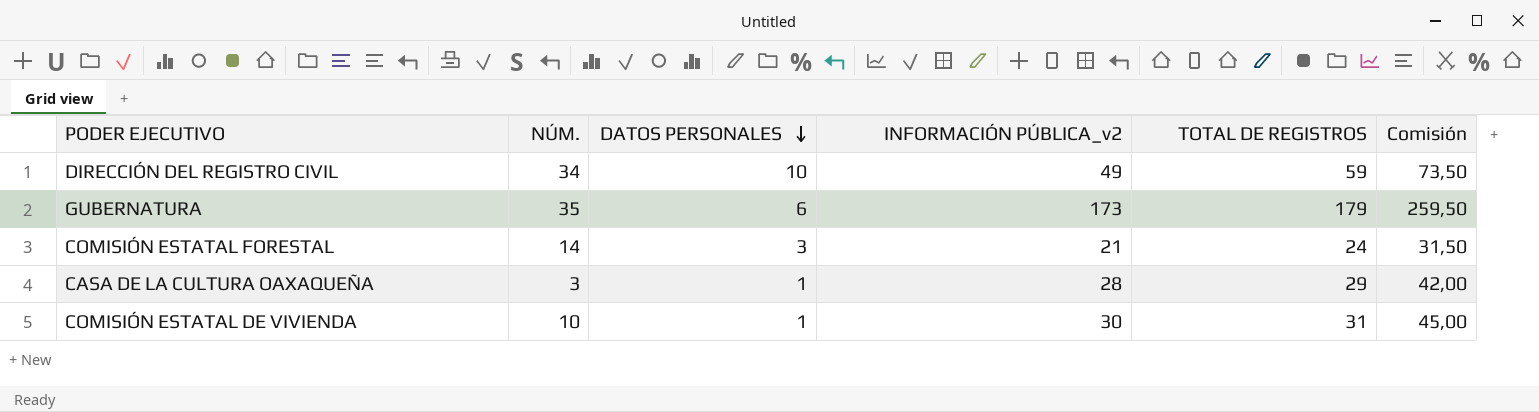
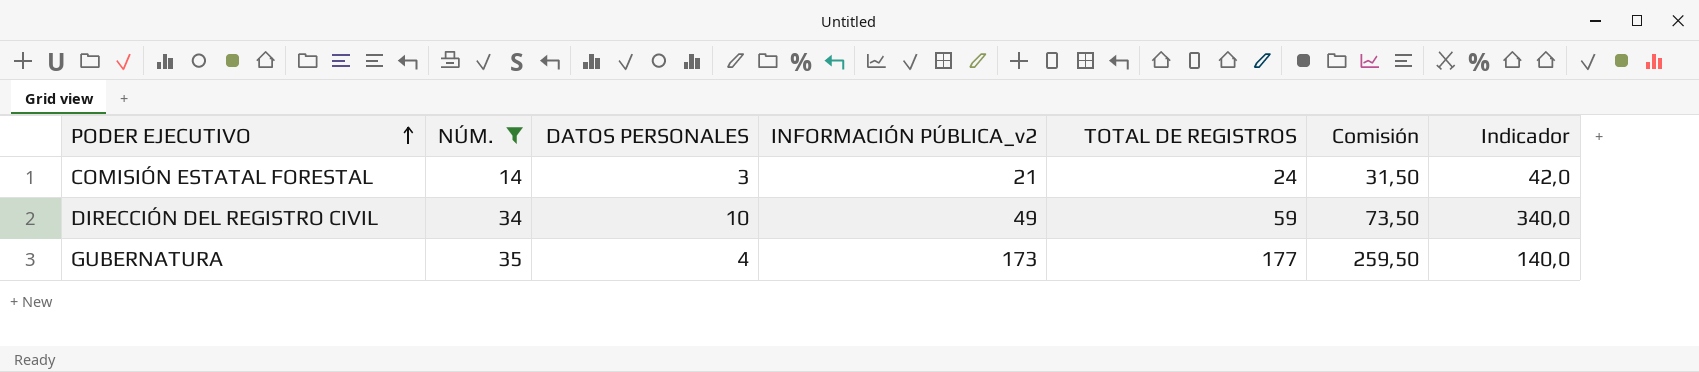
filter: none -> NÚM. >= 14
row order: DATOS PERSONALES descending -> PODER EJECUTIVO ascending
column Indicador | formula: none -> [NÚM.] * [DATOS PERSONALES]
GUBERNATURA | DATOS PERSONALES: 6 -> 4
GUBERNATURA | TOTAL DE REGISTROS: 179 -> 177

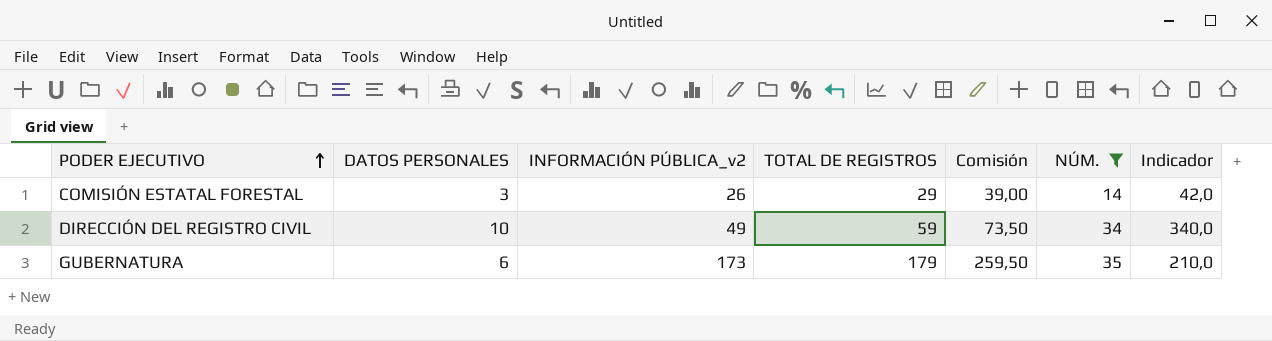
column NÚM. | position: 2 -> 6
COMISIÓN ESTATAL FORESTAL | INFORMACIÓN PÚBLICA_v2: 21 -> 26
COMISIÓN ESTATAL FORESTAL | TOTAL DE REGISTROS: 24 -> 29
COMISIÓN ESTATAL FORESTAL | Comisión: 31,50 -> 39,00
GUBERNATURA | DATOS PERSONALES: 4 -> 6
GUBERNATURA | TOTAL DE REGISTROS: 177 -> 179
GUBERNATURA | Indicador: 140,0 -> 210,0

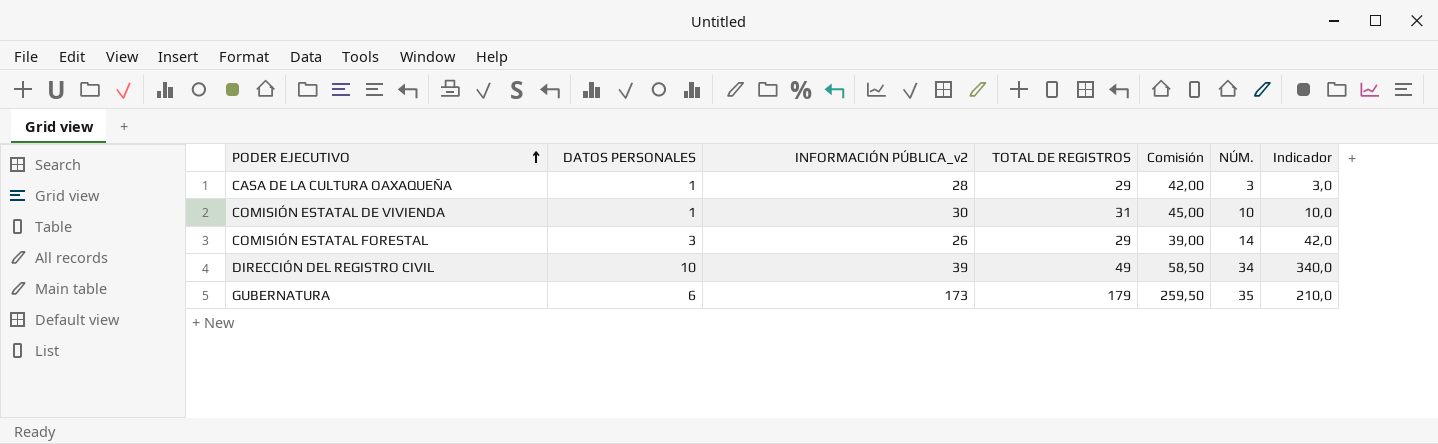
filter: NÚM. >= 14 -> none
DIRECCIÓN DEL REGISTRO CIVIL | INFORMACIÓN PÚBLICA_v2: 49 -> 39
DIRECCIÓN DEL REGISTRO CIVIL | TOTAL DE REGISTROS: 59 -> 49
DIRECCIÓN DEL REGISTRO CIVIL | Comisión: 73,50 -> 58,50

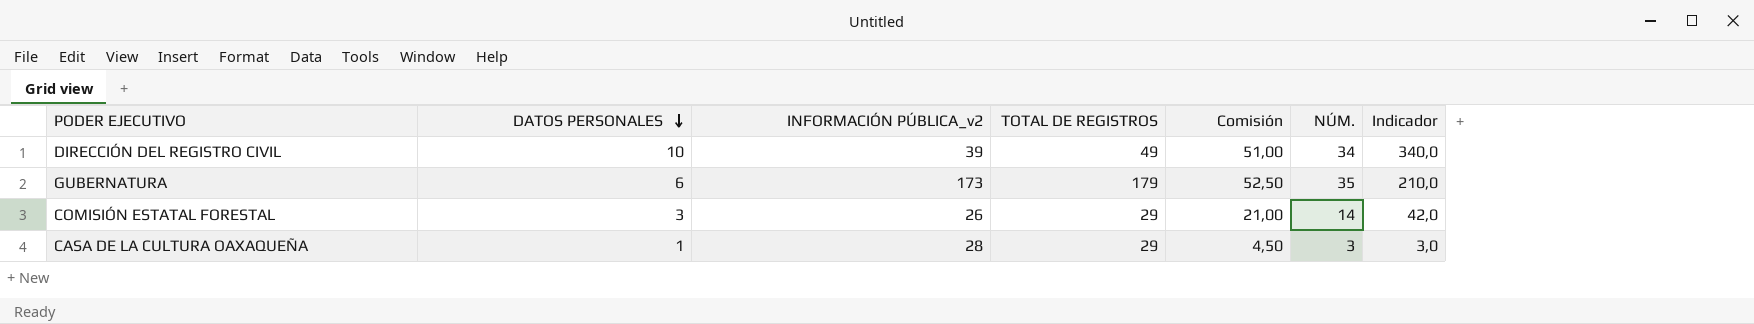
row order: PODER EJECUTIVO ascending -> DATOS PERSONALES descending
column Comisión | formula: [INFORMACIÓN PÚBLICA_v2] * 1,5 -> [NÚM.] * 1,5
row COMISIÓN ESTATAL DE VIVIENDA: 1 | 30 | 31 | 45,00 | 10 | 10,0 -> none

